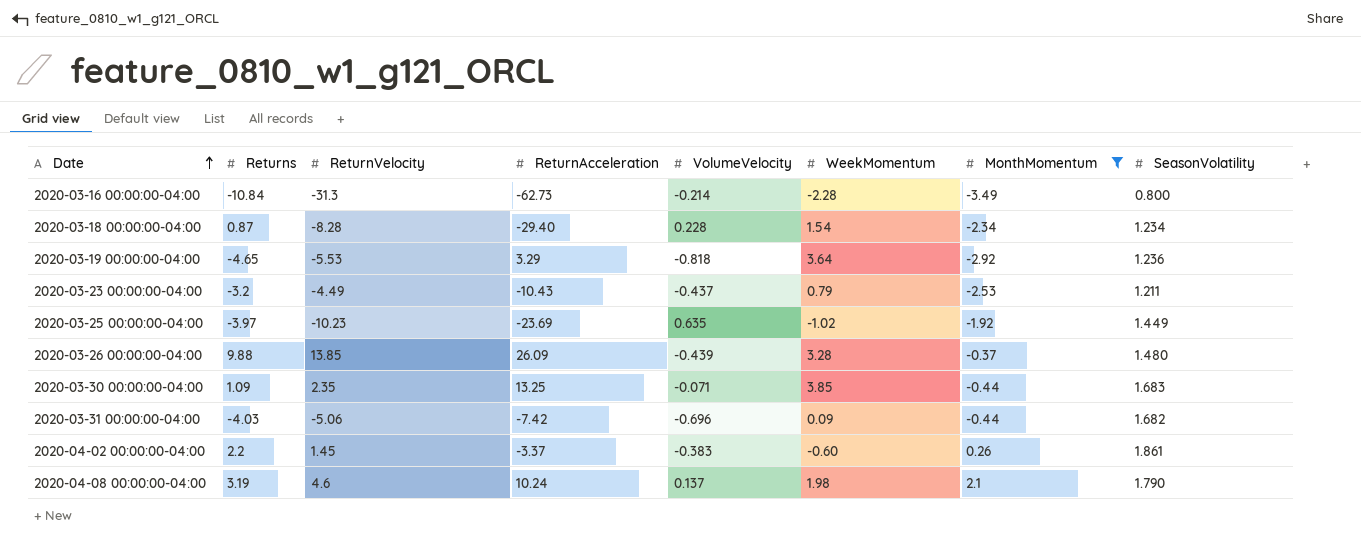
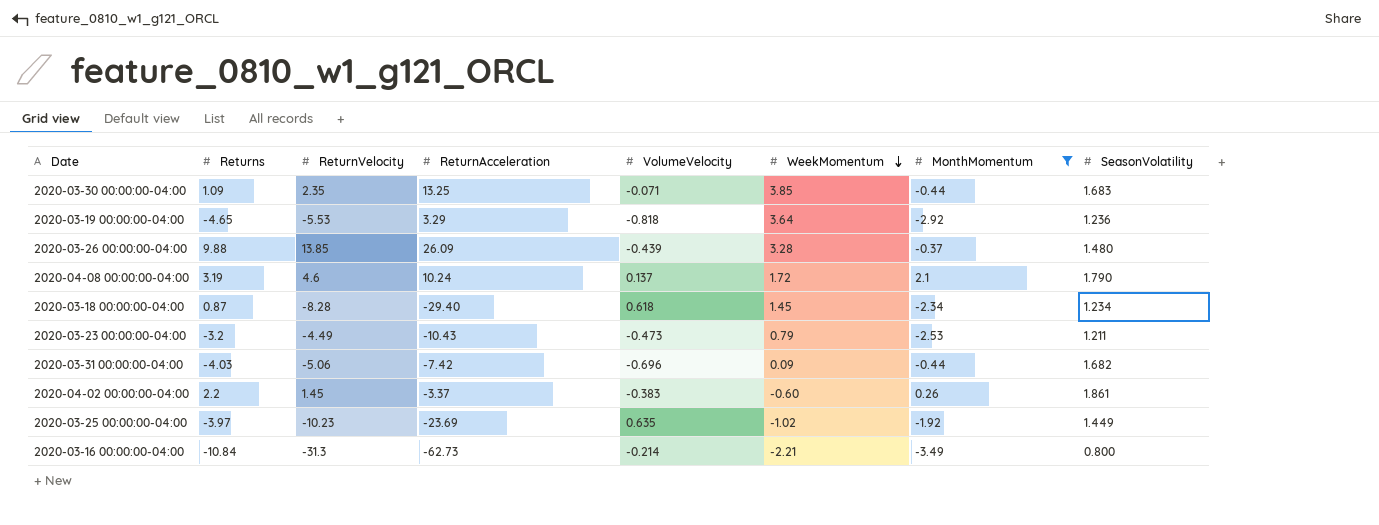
row order: Date ascending -> WeekMomentum descending
2020-04-08 00:00:00-04:00 | WeekMomentum: 1.98 -> 1.72
2020-03-18 00:00:00-04:00 | VolumeVelocity: 0.228 -> 0.618
2020-03-18 00:00:00-04:00 | WeekMomentum: 1.54 -> 1.45
2020-03-23 00:00:00-04:00 | VolumeVelocity: -0.437 -> -0.473
2020-03-16 00:00:00-04:00 | WeekMomentum: -2.28 -> -2.21

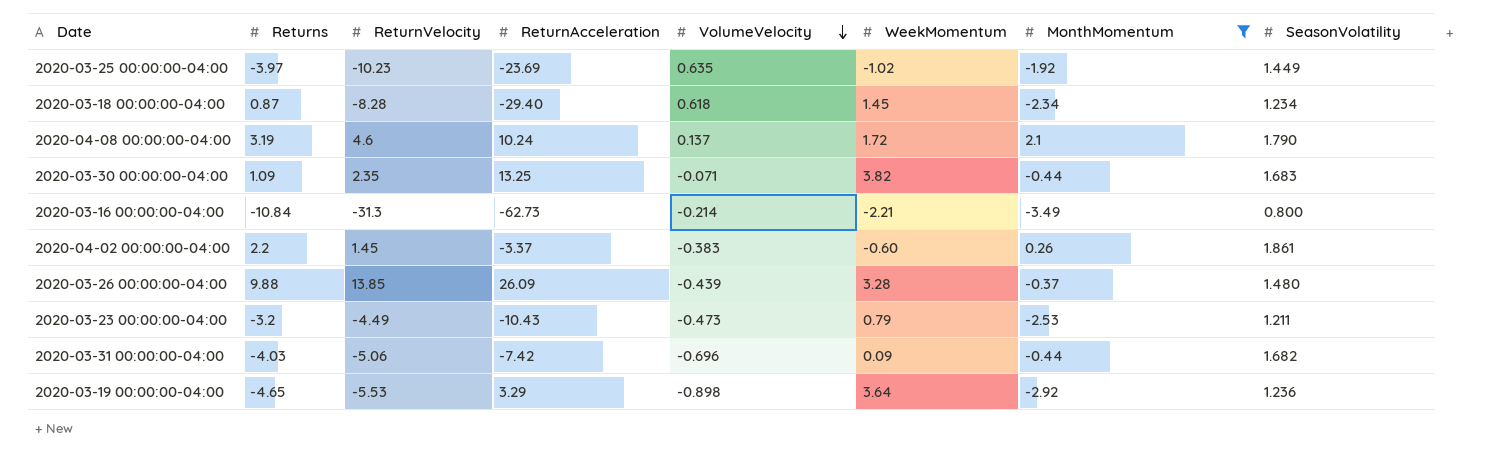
row order: WeekMomentum descending -> VolumeVelocity descending
2020-03-30 00:00:00-04:00 | WeekMomentum: 3.85 -> 3.82
2020-03-19 00:00:00-04:00 | VolumeVelocity: -0.818 -> -0.898

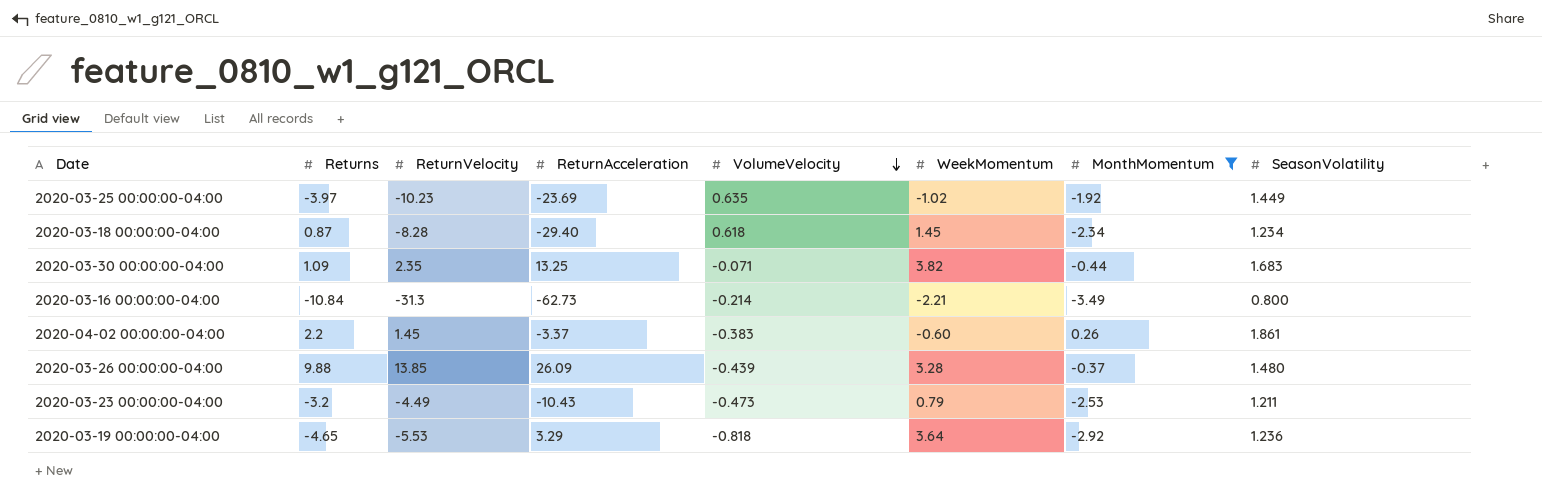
row 2020-04-08 00:00:00-04:00: 3.19 | 4.6 | 10.24 | 0.137 | 1.72 | 2.1 | 1.790 -> none
row 2020-03-31 00:00:00-04:00: -4.03 | -5.06 | -7.42 | -0.696 | 0.09 | -0.44 | 1.682 -> none
2020-03-19 00:00:00-04:00 | VolumeVelocity: -0.898 -> -0.818

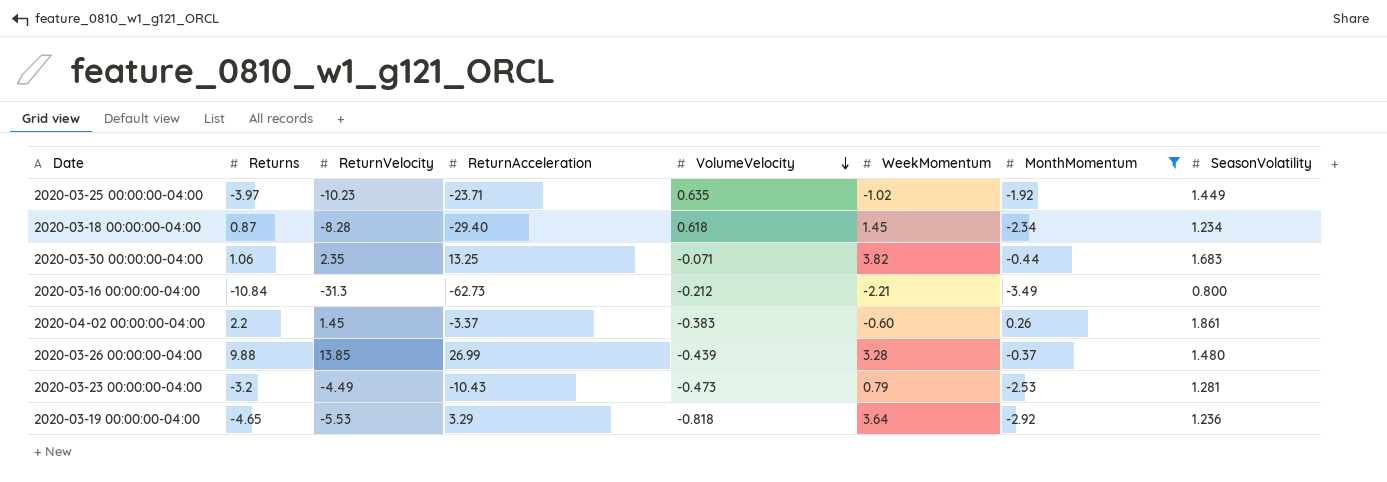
2020-03-25 00:00:00-04:00 | ReturnAcceleration: -23.69 -> -23.71
2020-03-30 00:00:00-04:00 | Returns: 1.09 -> 1.06
2020-03-16 00:00:00-04:00 | VolumeVelocity: -0.214 -> -0.212
2020-03-26 00:00:00-04:00 | ReturnAcceleration: 26.09 -> 26.99
2020-03-23 00:00:00-04:00 | SeasonVolatility: 1.211 -> 1.281

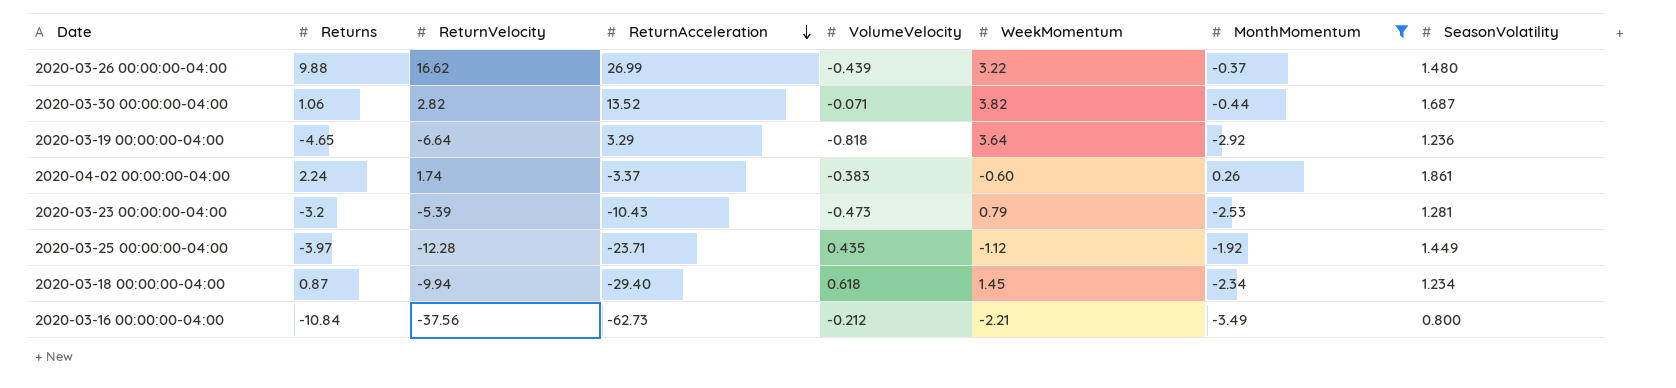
row order: VolumeVelocity descending -> ReturnAcceleration descending
2020-03-26 00:00:00-04:00 | ReturnVelocity: 13.85 -> 16.62
2020-03-26 00:00:00-04:00 | WeekMomentum: 3.28 -> 3.22
2020-03-30 00:00:00-04:00 | ReturnVelocity: 2.35 -> 2.82
2020-03-30 00:00:00-04:00 | ReturnAcceleration: 13.25 -> 13.52
2020-03-30 00:00:00-04:00 | SeasonVolatility: 1.683 -> 1.687
2020-03-19 00:00:00-04:00 | ReturnVelocity: -5.53 -> -6.64
2020-04-02 00:00:00-04:00 | Returns: 2.2 -> 2.24
2020-04-02 00:00:00-04:00 | ReturnVelocity: 1.45 -> 1.74
2020-03-23 00:00:00-04:00 | ReturnVelocity: -4.49 -> -5.39
2020-03-25 00:00:00-04:00 | ReturnVelocity: -10.23 -> -12.28
2020-03-25 00:00:00-04:00 | VolumeVelocity: 0.635 -> 0.435
2020-03-25 00:00:00-04:00 | WeekMomentum: -1.02 -> -1.12
2020-03-18 00:00:00-04:00 | ReturnVelocity: -8.28 -> -9.94
2020-03-16 00:00:00-04:00 | ReturnVelocity: -31.3 -> -37.56

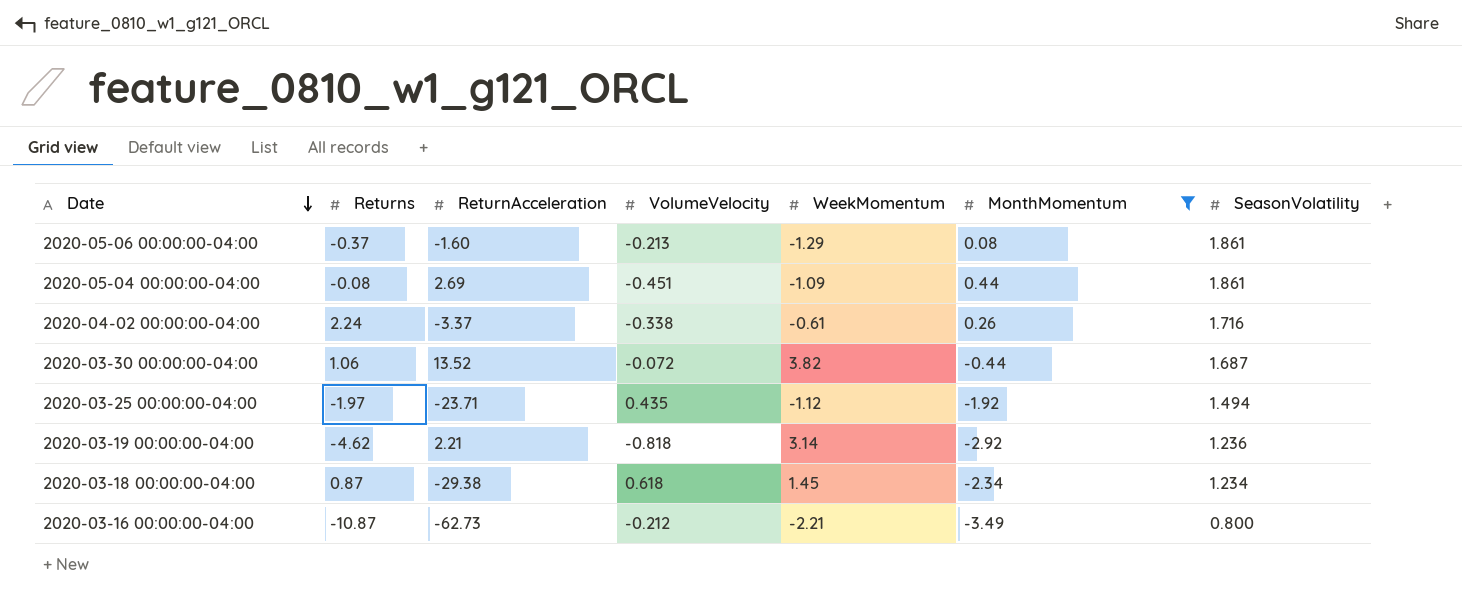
row order: ReturnAcceleration descending -> Date descending
column ReturnVelocity | position: 3 -> none
row 2020-03-26 00:00:00-04:00: 9.88 | 16.62 | 26.99 | -0.439 | 3.22 | -0.37 | 1.480 -> none
row 2020-03-23 00:00:00-04:00: -3.2 | -5.39 | -10.43 | -0.473 | 0.79 | -2.53 | 1.281 -> none
row 2020-05-06 00:00:00-04:00: none -> -0.37 | -1.60 | -0.213 | -1.29 | 0.08 | 1.861
row 2020-05-04 00:00:00-04:00: none -> -0.08 | 2.69 | -0.451 | -1.09 | 0.44 | 1.861
2020-04-02 00:00:00-04:00 | VolumeVelocity: -0.383 -> -0.338
2020-04-02 00:00:00-04:00 | WeekMomentum: -0.60 -> -0.61
2020-04-02 00:00:00-04:00 | SeasonVolatility: 1.861 -> 1.716
2020-03-30 00:00:00-04:00 | VolumeVelocity: -0.071 -> -0.072
2020-03-25 00:00:00-04:00 | Returns: -3.97 -> -1.97
2020-03-25 00:00:00-04:00 | SeasonVolatility: 1.449 -> 1.494
2020-03-19 00:00:00-04:00 | Returns: -4.65 -> -4.62
2020-03-19 00:00:00-04:00 | ReturnAcceleration: 3.29 -> 2.21
2020-03-19 00:00:00-04:00 | WeekMomentum: 3.64 -> 3.14
2020-03-18 00:00:00-04:00 | ReturnAcceleration: -29.40 -> -29.38
2020-03-16 00:00:00-04:00 | Returns: -10.84 -> -10.87

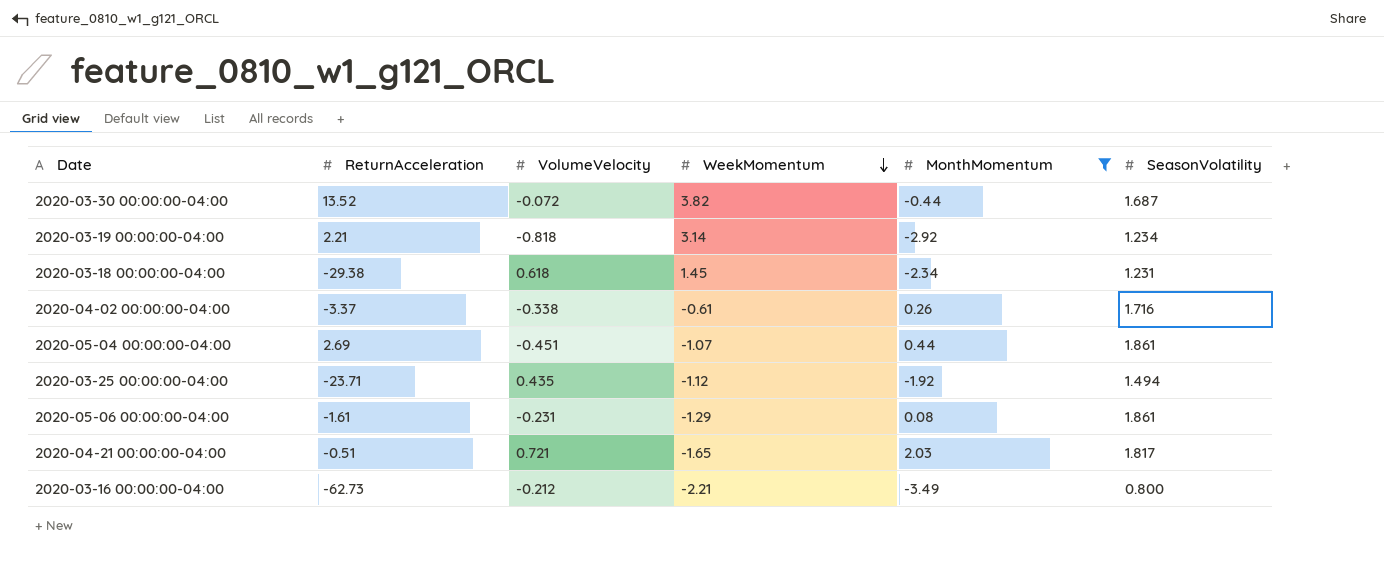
row order: Date descending -> WeekMomentum descending
column Returns | position: 2 -> none
2020-03-19 00:00:00-04:00 | SeasonVolatility: 1.236 -> 1.234
2020-03-18 00:00:00-04:00 | SeasonVolatility: 1.234 -> 1.231
2020-05-04 00:00:00-04:00 | WeekMomentum: -1.09 -> -1.07
2020-05-06 00:00:00-04:00 | ReturnAcceleration: -1.60 -> -1.61
2020-05-06 00:00:00-04:00 | VolumeVelocity: -0.213 -> -0.231
row 2020-04-21 00:00:00-04:00: none -> -0.51 | 0.721 | -1.65 | 2.03 | 1.817

